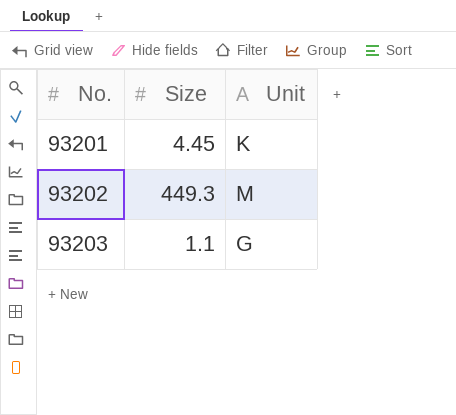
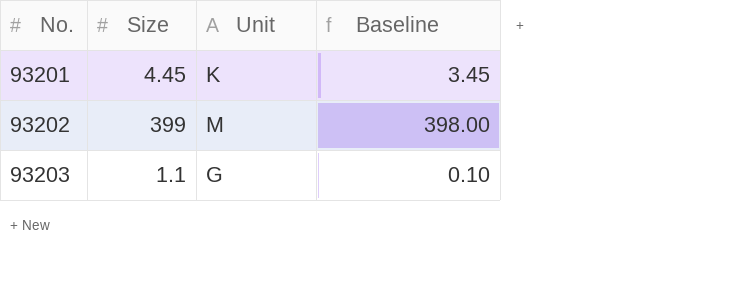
column Baseline | formula: none -> [Size] - 1
93202 | Size: 449.3 -> 399

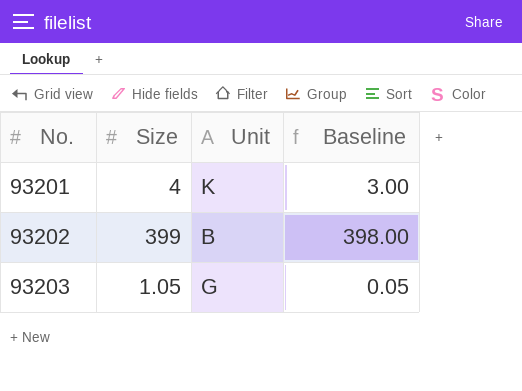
93201 | Size: 4.45 -> 4
93201 | Baseline: 3.45 -> 3.00
93202 | Unit: M -> B
93203 | Size: 1.1 -> 1.05
93203 | Baseline: 0.10 -> 0.05

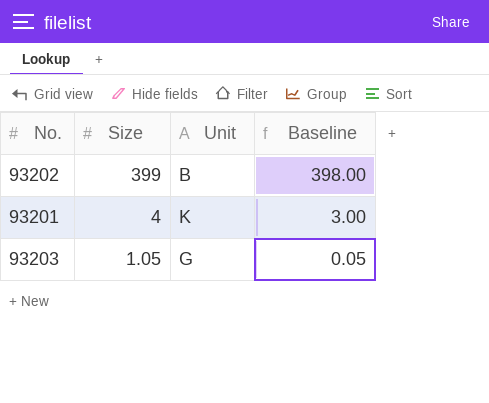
row order: No. ascending -> Size descending

